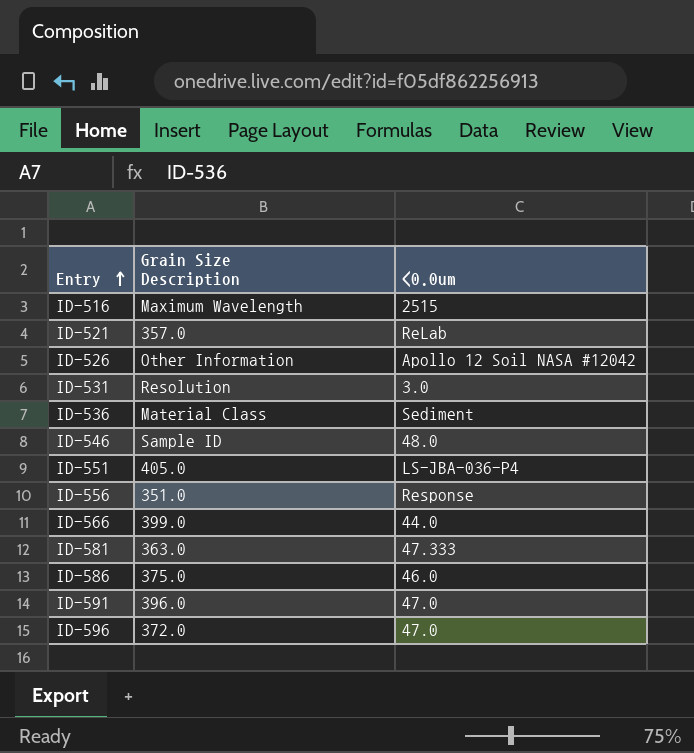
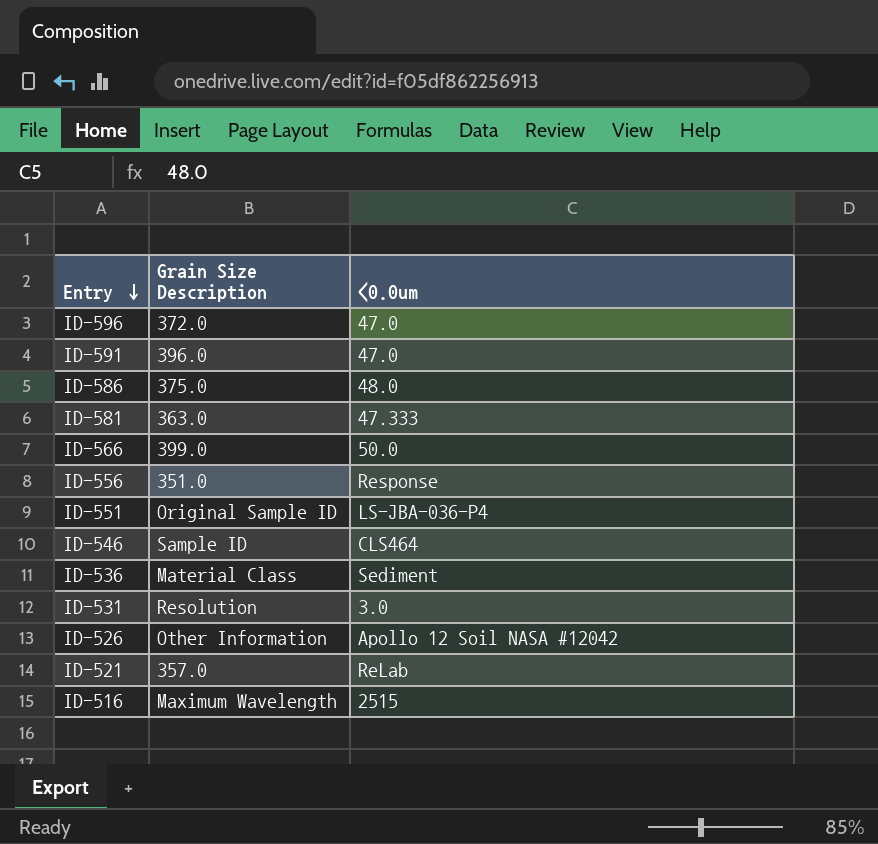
row order: Entry ascending -> Entry descending
ID-586 | <0.0um: 46.0 -> 48.0
ID-566 | <0.0um: 44.0 -> 50.0
ID-551 | Grain Size Description: 405.0 -> Original Sample ID
ID-546 | <0.0um: 48.0 -> CLS464

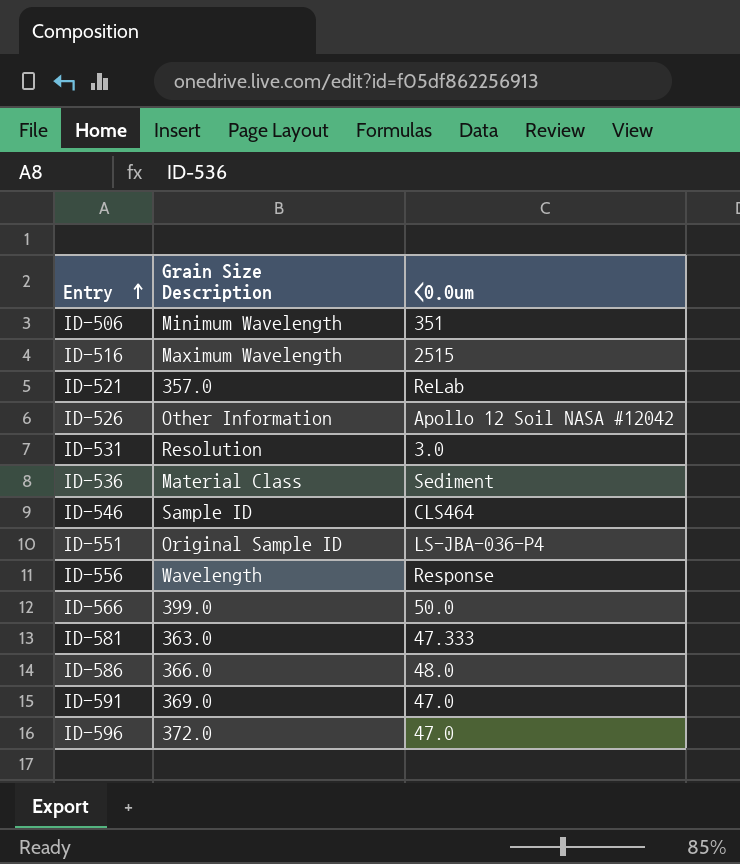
row order: Entry descending -> Entry ascending
row ID-506: none -> Minimum Wavelength | 351
ID-556 | Grain Size Description: 351.0 -> Wavelength
ID-586 | Grain Size Description: 375.0 -> 366.0
ID-591 | Grain Size Description: 396.0 -> 369.0

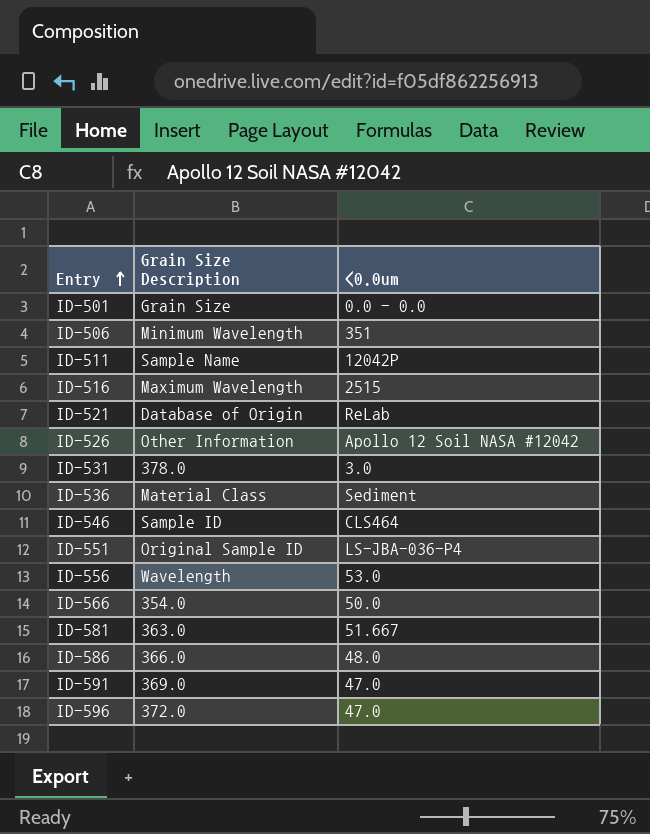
row ID-501: none -> Grain Size | 0.0 - 0.0
row ID-511: none -> Sample Name | 12042P
ID-521 | Grain Size Description: 357.0 -> Database of Origin
ID-531 | Grain Size Description: Resolution -> 378.0
ID-556 | <0.0um: Response -> 53.0
ID-566 | Grain Size Description: 399.0 -> 354.0
ID-581 | <0.0um: 47.333 -> 51.667

